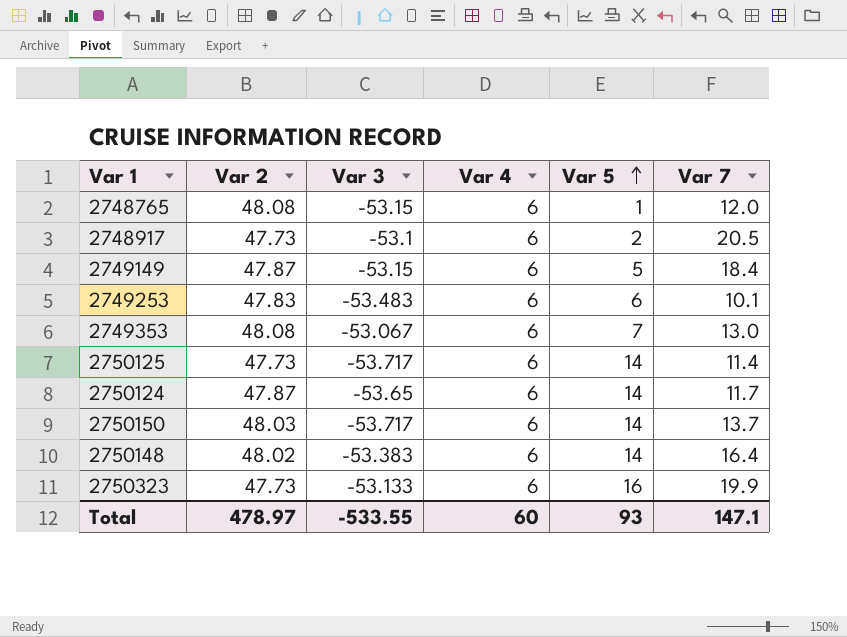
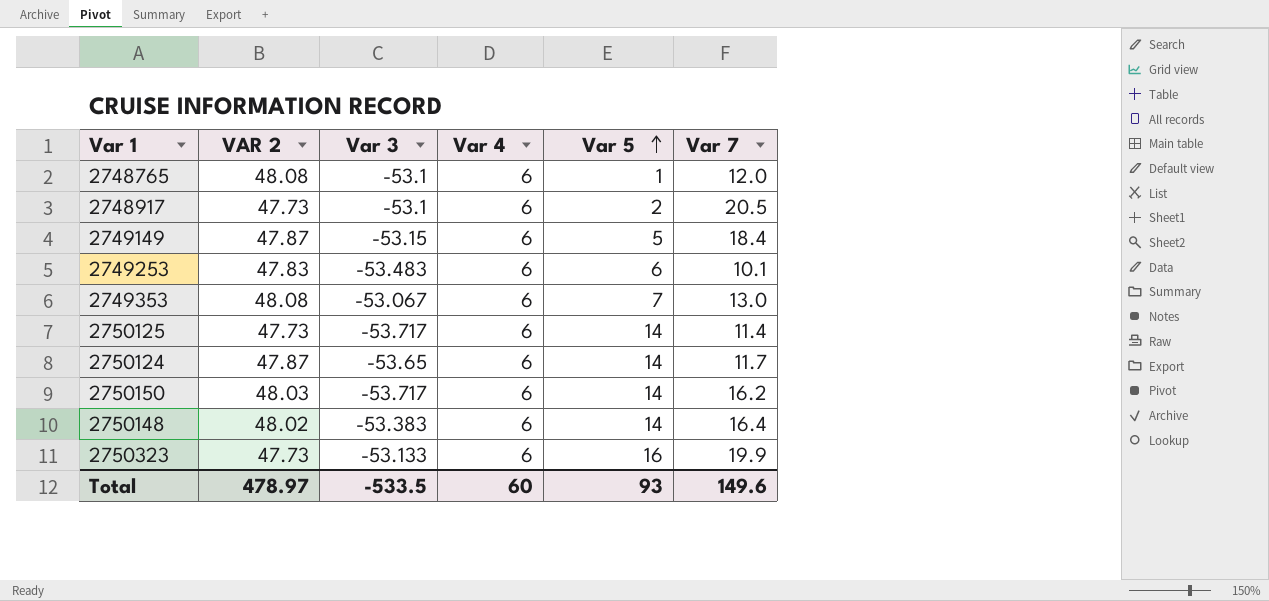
column name: Var 2 -> VAR 2
2748765 | Var 3: -53.15 -> -53.1
2750150 | Var 7: 13.7 -> 16.2
Total | Var 3: -533.55 -> -533.5
Total | Var 7: 147.1 -> 149.6

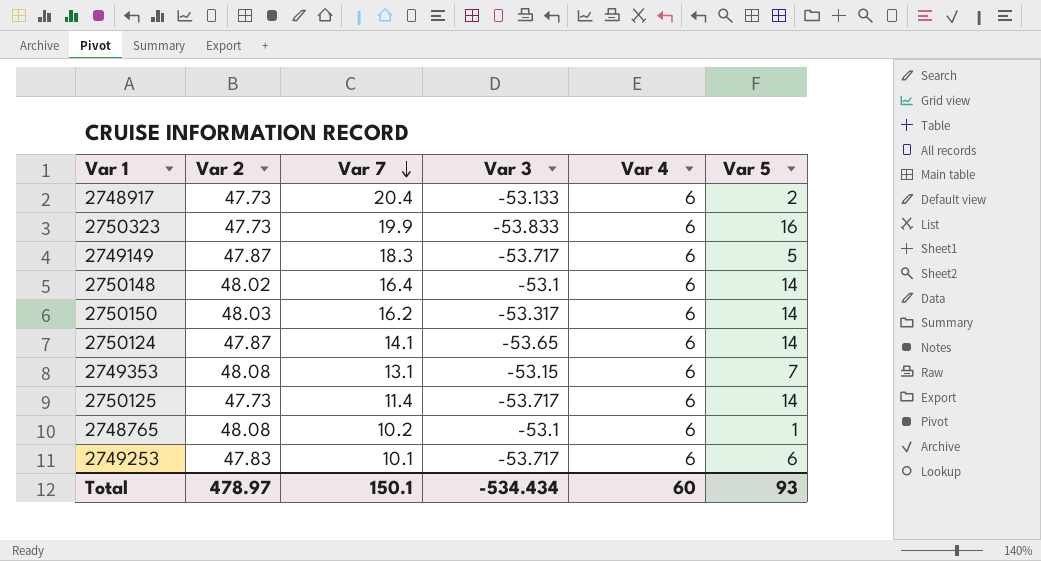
row order: Var 5 ascending -> Var 7 descending
column name: VAR 2 -> Var 2
column Var 7 | position: 6 -> 3
2748917 | Var 7: 20.5 -> 20.4
2748917 | Var 3: -53.1 -> -53.133
2750323 | Var 3: -53.133 -> -53.833
2749149 | Var 7: 18.4 -> 18.3
2749149 | Var 3: -53.15 -> -53.717
2750148 | Var 3: -53.383 -> -53.1
2750150 | Var 3: -53.717 -> -53.317
2750124 | Var 7: 11.7 -> 14.1
2749353 | Var 7: 13.0 -> 13.1
2749353 | Var 3: -53.067 -> -53.15
2748765 | Var 7: 12.0 -> 10.2
2749253 | Var 3: -53.483 -> -53.717
Total | Var 7: 149.6 -> 150.1
Total | Var 3: -533.5 -> -534.434

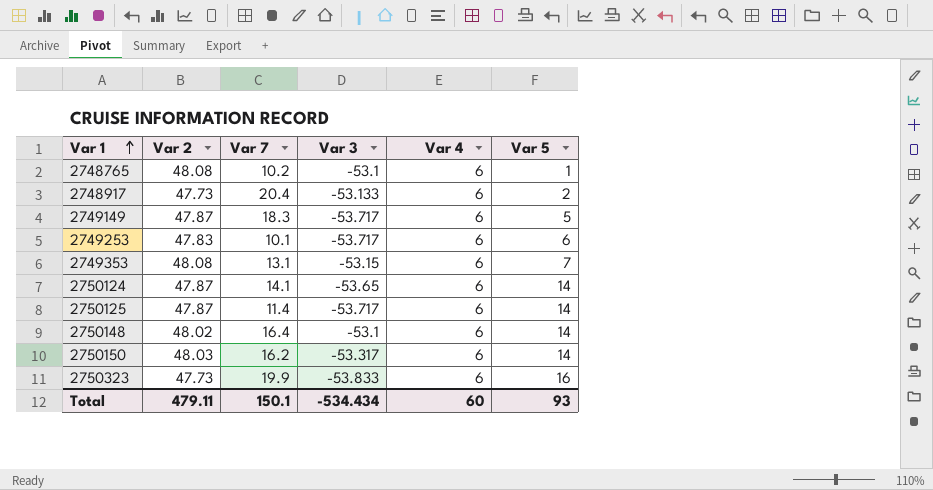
row order: Var 7 descending -> Var 1 ascending
2750125 | Var 2: 47.73 -> 47.87
Total | Var 2: 478.97 -> 479.11

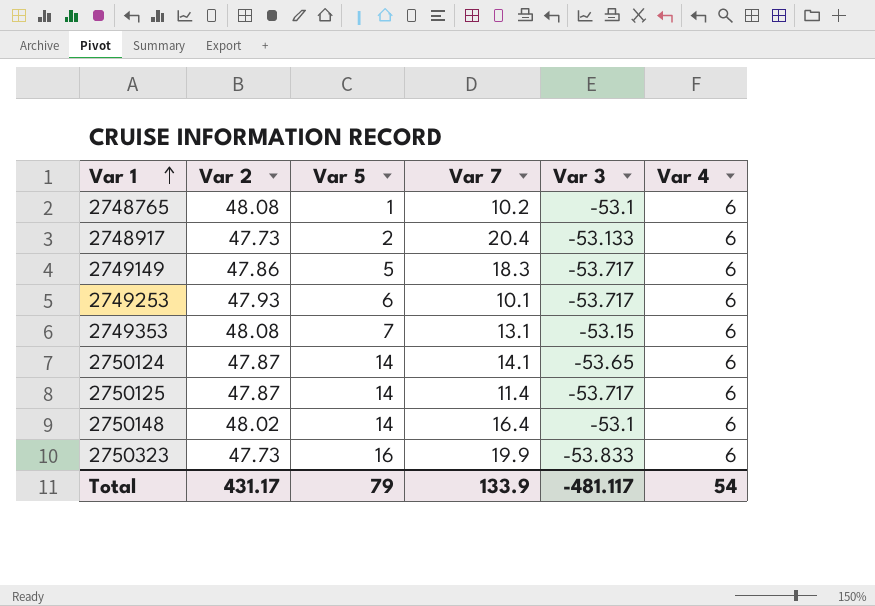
column Var 5 | position: 6 -> 3
row 2750150: 48.03 | 16.2 | -53.317 | 6 | 14 -> none
2749149 | Var 2: 47.87 -> 47.86
2749253 | Var 2: 47.83 -> 47.93
Total | Var 2: 479.11 -> 431.17
Total | Var 5: 93 -> 79
Total | Var 7: 150.1 -> 133.9
Total | Var 3: -534.434 -> -481.117
Total | Var 4: 60 -> 54

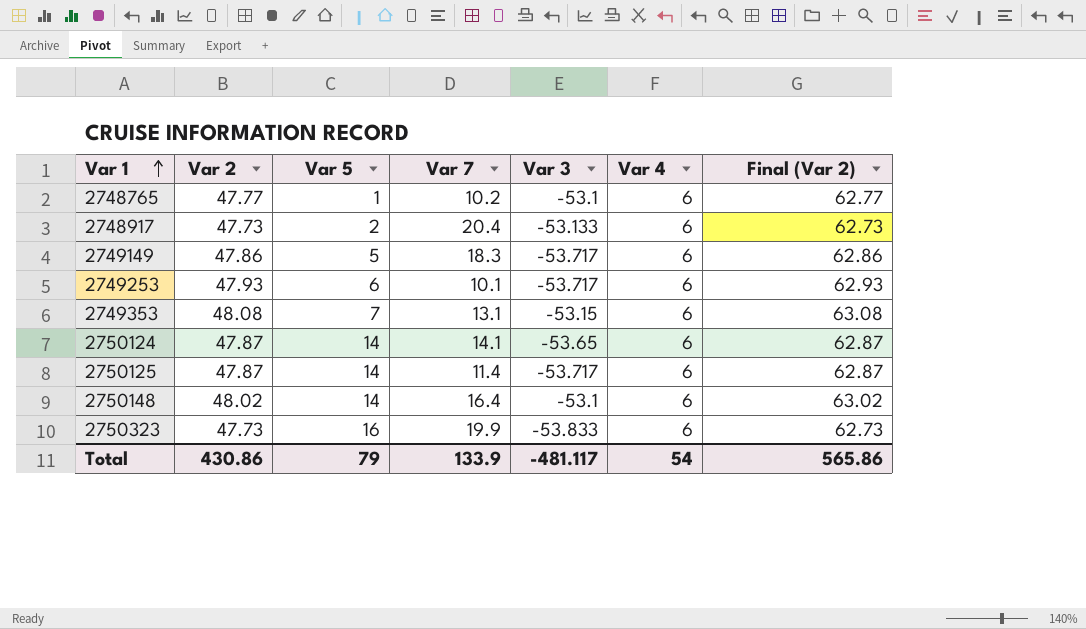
column Final (Var 2) | formula: none -> [Var 2] + 15
2748765 | Var 2: 48.08 -> 47.77
Total | Var 2: 431.17 -> 430.86

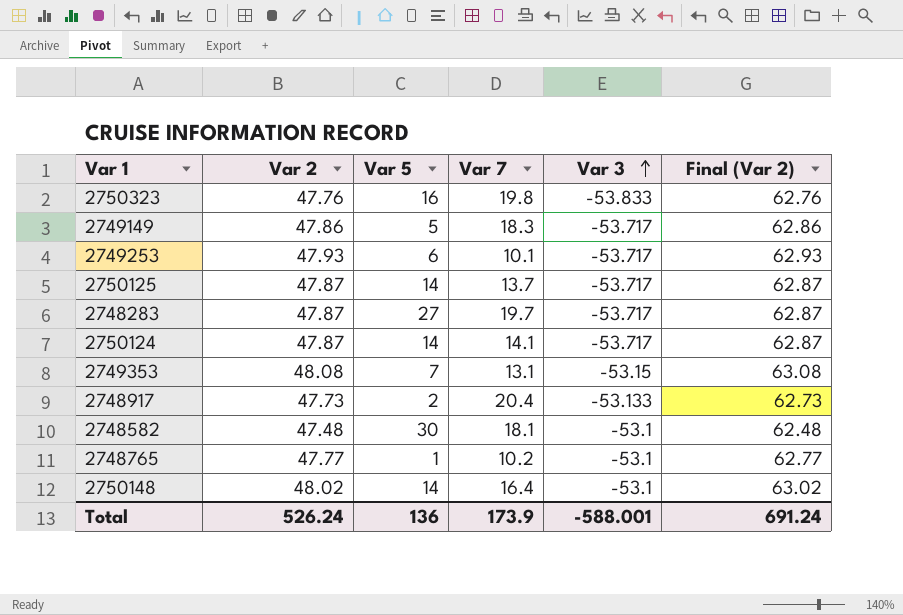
row order: Var 1 ascending -> Var 3 ascending
column Var 4 | position: 6 -> none
2750323 | Var 2: 47.73 -> 47.76
2750323 | Var 7: 19.9 -> 19.8
2750323 | Final (Var 2): 62.73 -> 62.76
2750125 | Var 7: 11.4 -> 13.7
row 2748283: none -> 47.87 | 27 | 19.7 | -53.717 | 62.87
2750124 | Var 3: -53.65 -> -53.717
row 2748582: none -> 47.48 | 30 | 18.1 | -53.1 | 62.48
Total | Var 2: 430.86 -> 526.24
Total | Var 5: 79 -> 136
Total | Var 7: 133.9 -> 173.9
Total | Var 3: -481.117 -> -588.001
Total | Final (Var 2): 565.86 -> 691.24

